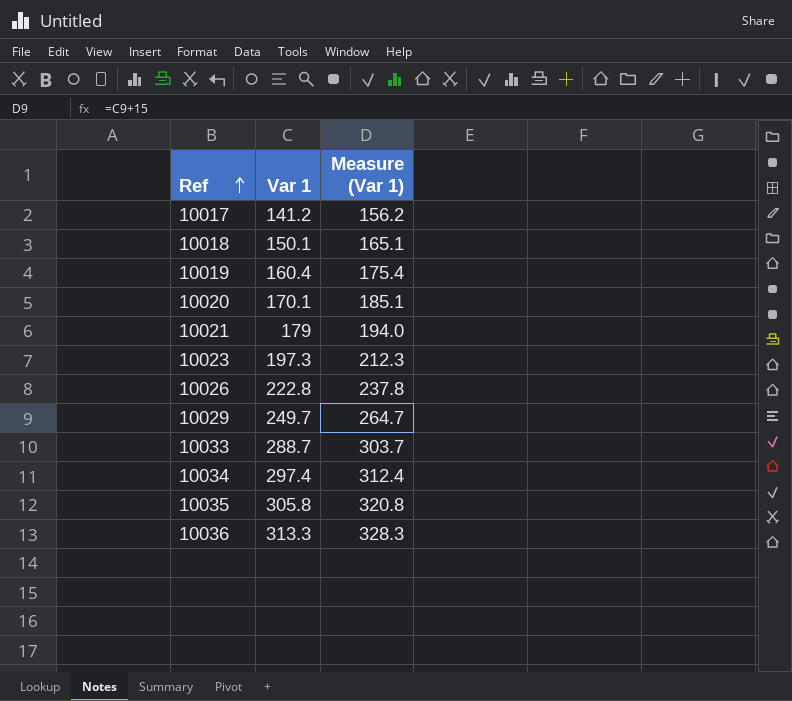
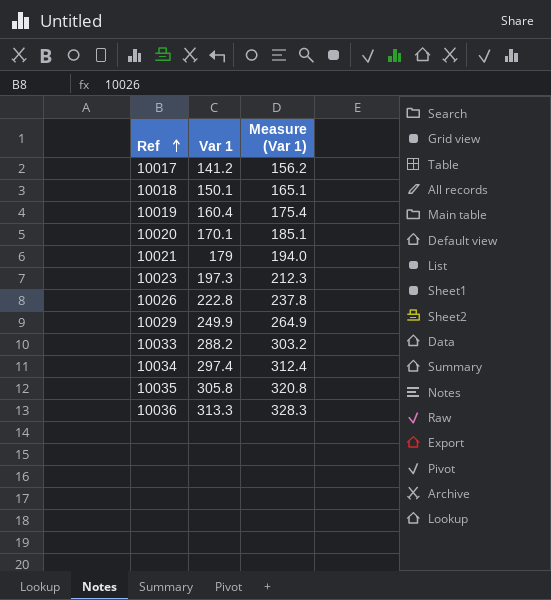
10029 | Var 1: 249.7 -> 249.9
10029 | Measure (Var 1): 264.7 -> 264.9
10033 | Var 1: 288.7 -> 288.2
10033 | Measure (Var 1): 303.7 -> 303.2

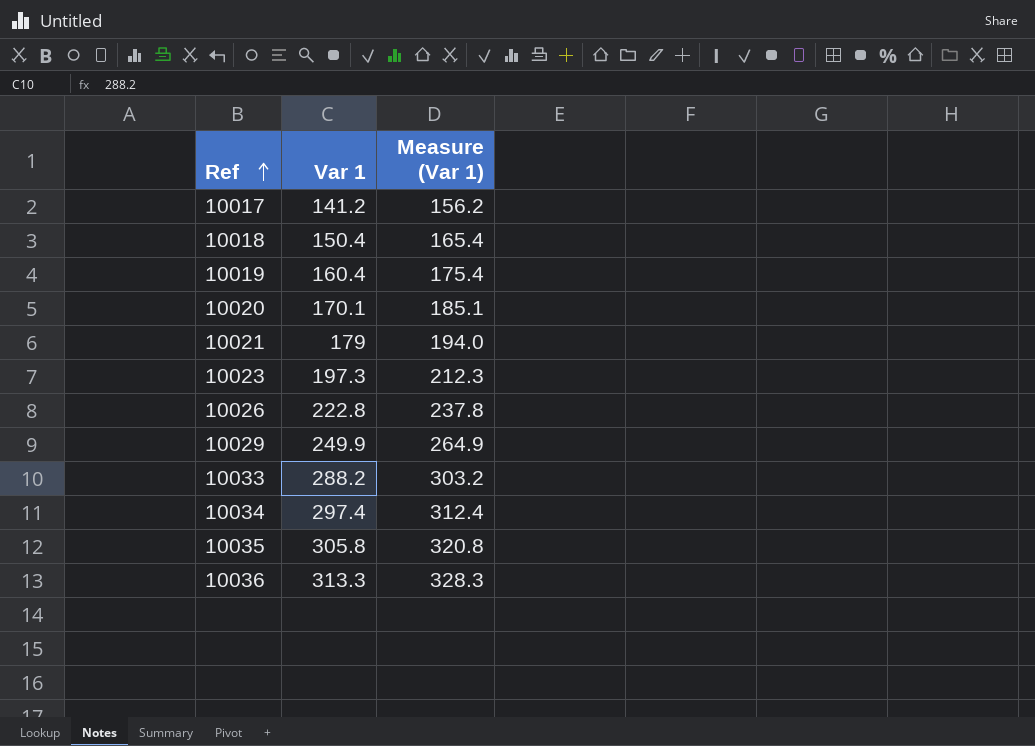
10018 | Var 1: 150.1 -> 150.4
10018 | Measure (Var 1): 165.1 -> 165.4

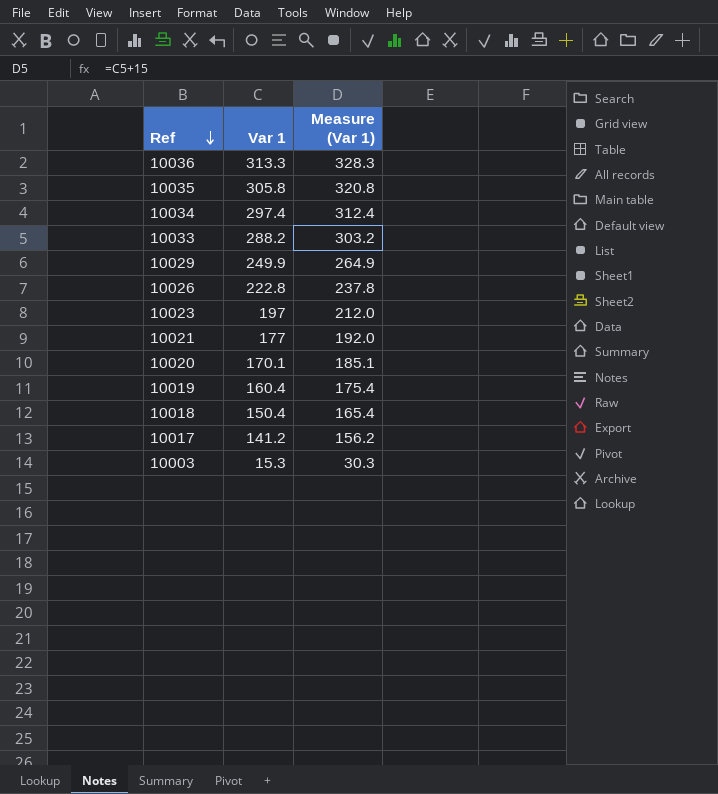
row order: Ref ascending -> Ref descending
10023 | Var 1: 197.3 -> 197
10023 | Measure (Var 1): 212.3 -> 212.0
10021 | Var 1: 179 -> 177
10021 | Measure (Var 1): 194.0 -> 192.0
row 10003: none -> 15.3 | 30.3

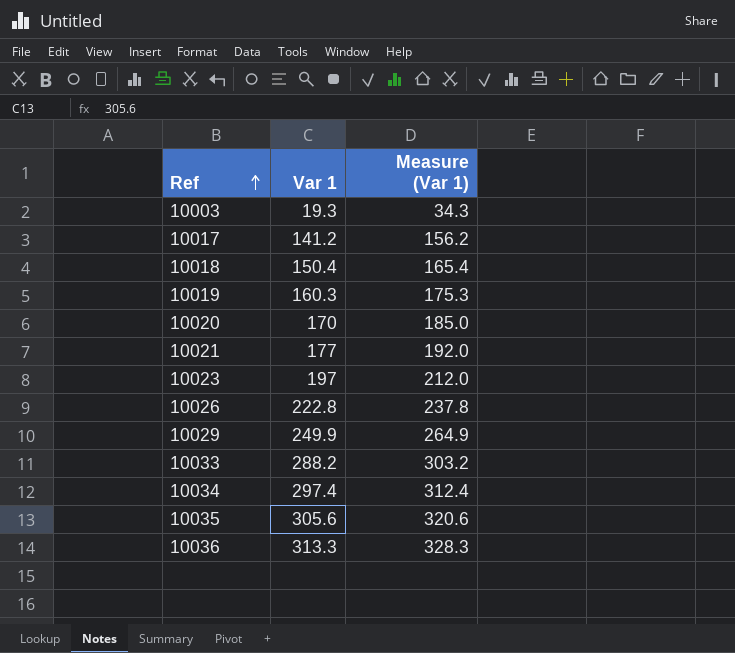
row order: Ref descending -> Ref ascending
10003 | Var 1: 15.3 -> 19.3
10003 | Measure (Var 1): 30.3 -> 34.3
10019 | Var 1: 160.4 -> 160.3
10019 | Measure (Var 1): 175.4 -> 175.3
10020 | Var 1: 170.1 -> 170
10020 | Measure (Var 1): 185.1 -> 185.0
10035 | Var 1: 305.8 -> 305.6
10035 | Measure (Var 1): 320.8 -> 320.6

